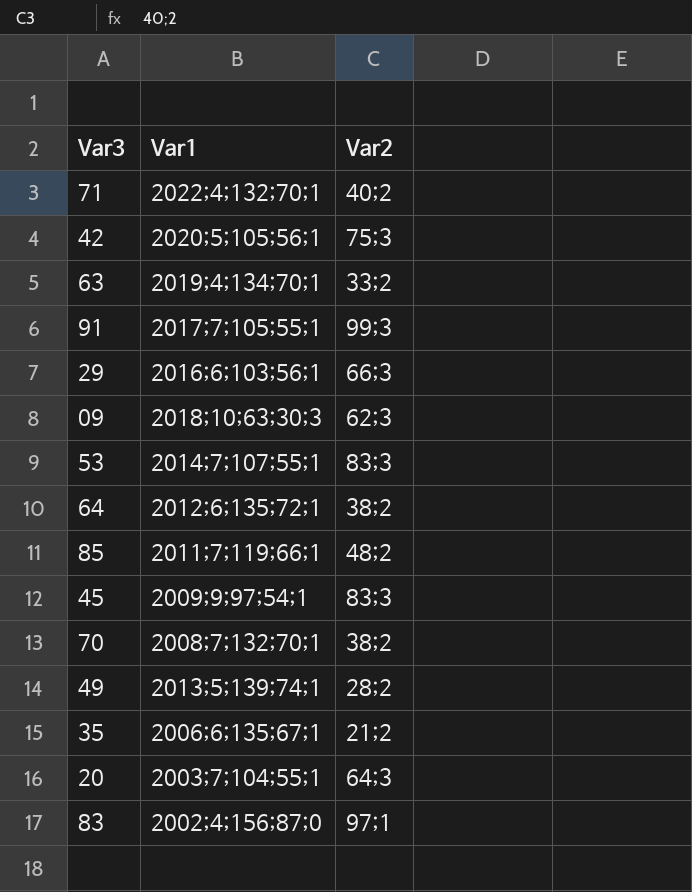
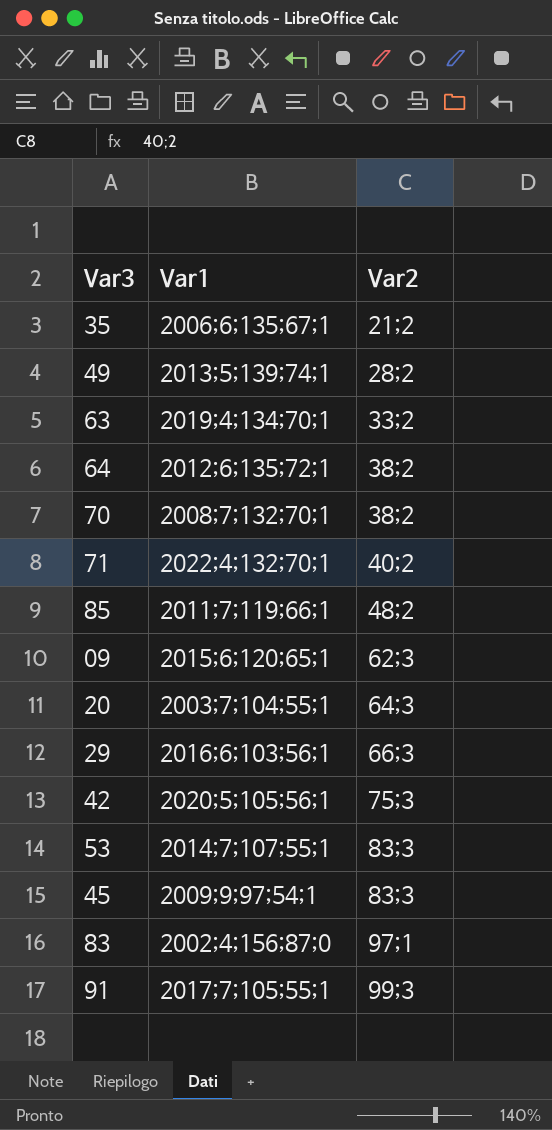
row order: none -> Var2 ascending
09 | Var1: 2018;10;63;30;3 -> 2015;6;120;65;1

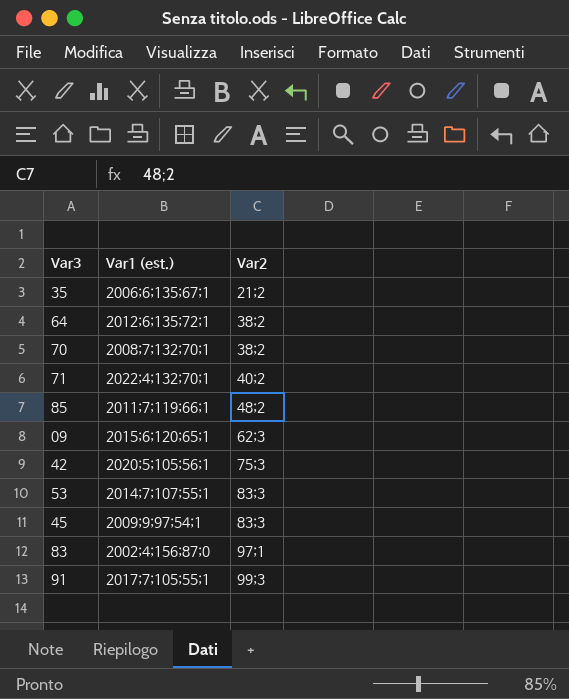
column name: Var1 -> Var1 (est.)
row 49: 2013;5;139;74;1 | 28;2 -> none
row 63: 2019;4;134;70;1 | 33;2 -> none
row 20: 2003;7;104;55;1 | 64;3 -> none
row 29: 2016;6;103;56;1 | 66;3 -> none

